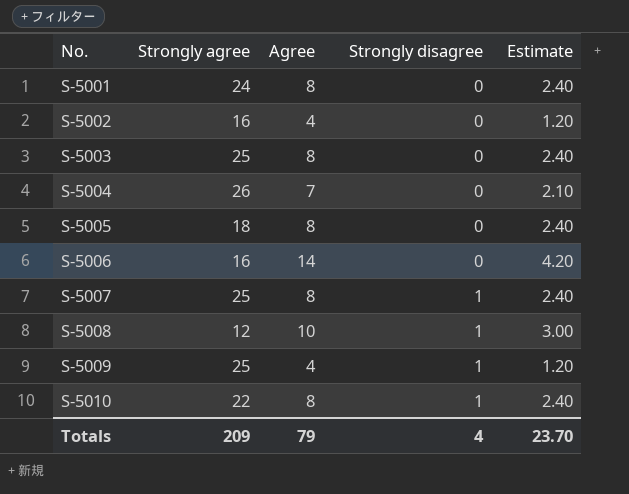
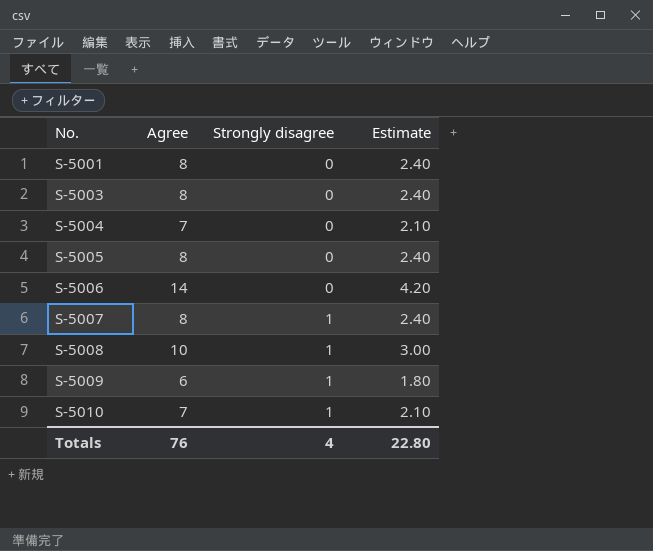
column Strongly agree | position: 2 -> none
row S-5002: 16 | 4 | 0 | 1.20 -> none
S-5009 | Agree: 4 -> 6
S-5009 | Estimate: 1.20 -> 1.80
S-5010 | Agree: 8 -> 7
S-5010 | Estimate: 2.40 -> 2.10
Totals | Agree: 79 -> 76
Totals | Estimate: 23.70 -> 22.80

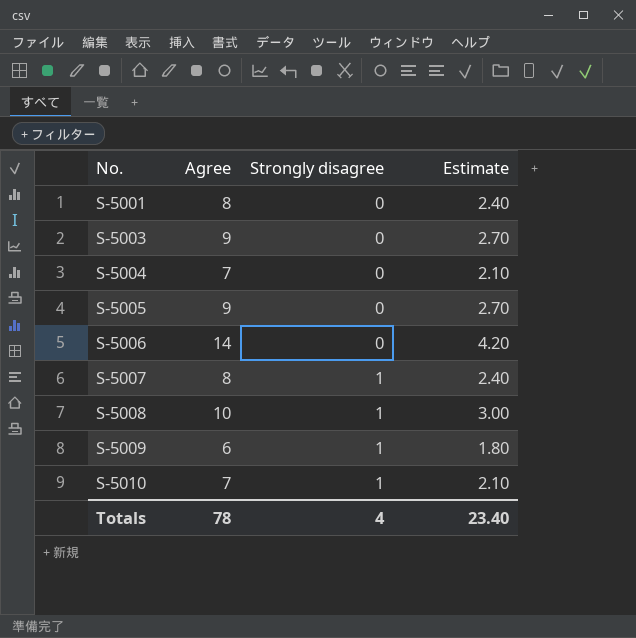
S-5003 | Agree: 8 -> 9
S-5003 | Estimate: 2.40 -> 2.70
S-5005 | Agree: 8 -> 9
S-5005 | Estimate: 2.40 -> 2.70
Totals | Agree: 76 -> 78
Totals | Estimate: 22.80 -> 23.40

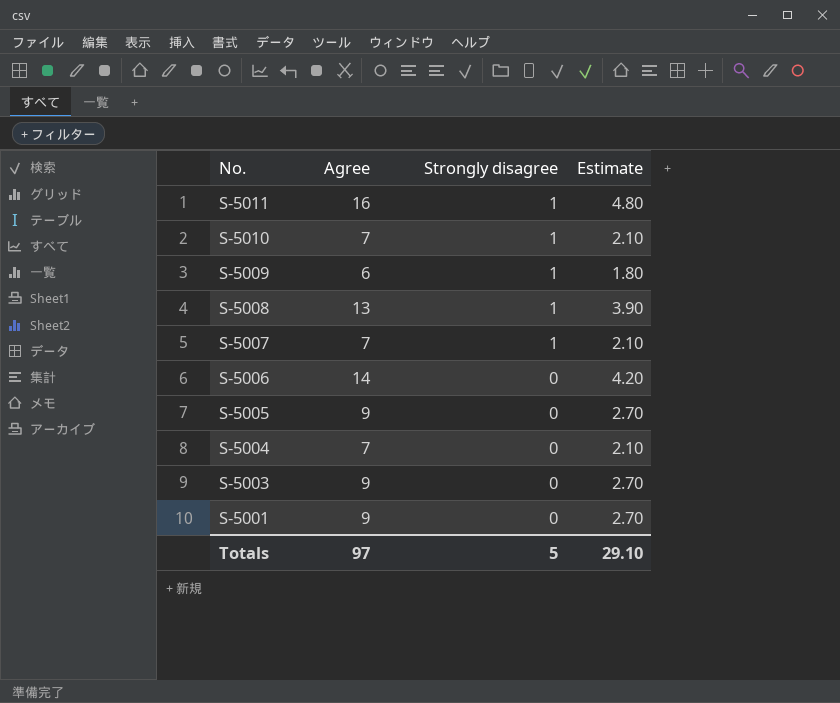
row order: No. ascending -> No. descending
row S-5011: none -> 16 | 1 | 4.80
S-5008 | Agree: 10 -> 13
S-5008 | Estimate: 3.00 -> 3.90
S-5007 | Agree: 8 -> 7
S-5007 | Estimate: 2.40 -> 2.10
S-5001 | Agree: 8 -> 9
S-5001 | Estimate: 2.40 -> 2.70
Totals | Agree: 78 -> 97
Totals | Strongly disagree: 4 -> 5
Totals | Estimate: 23.40 -> 29.10

